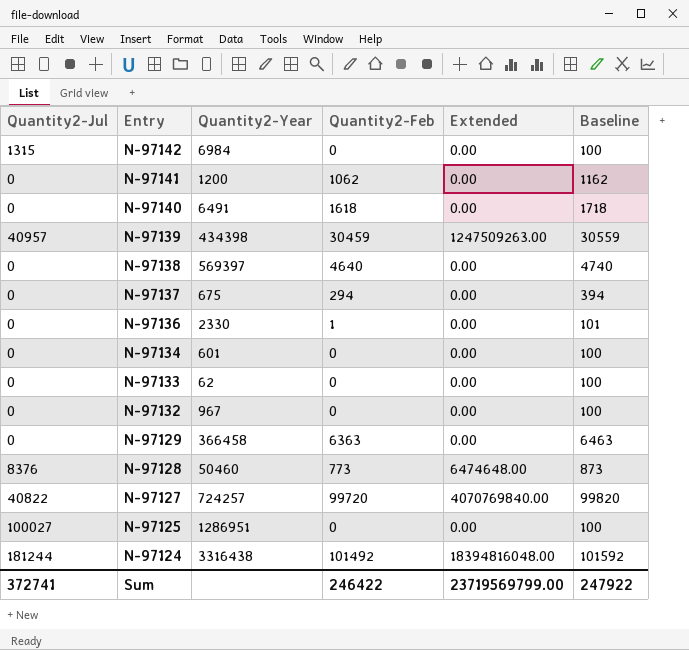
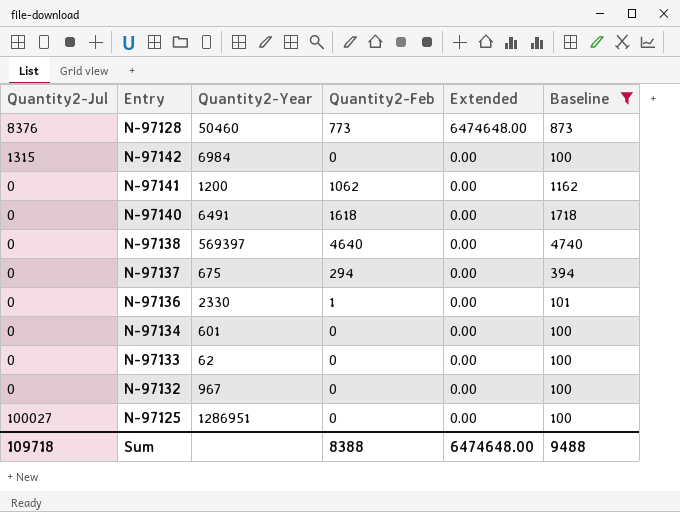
filter: none -> Baseline <= 4740
row order: Entry descending -> Extended descending
Sum | Quantity2-Jul: 372741 -> 109718
Sum | Quantity2-Feb: 246422 -> 8388
Sum | Extended: 23719569799.00 -> 6474648.00
Sum | Baseline: 247922 -> 9488

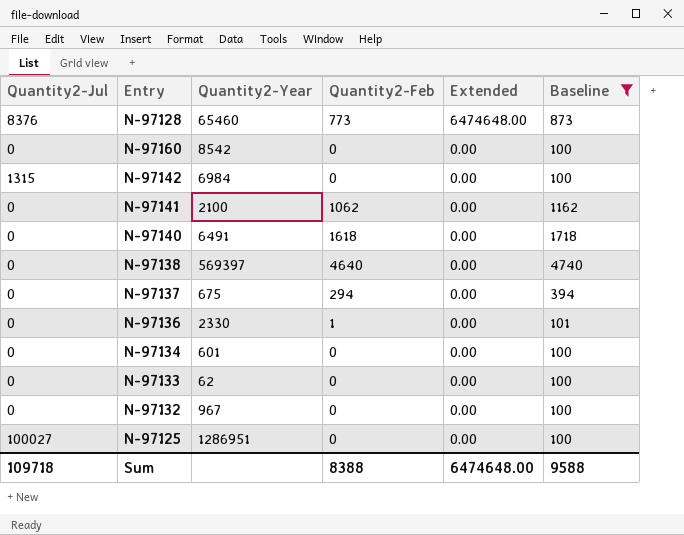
N-97128 | Quantity2-Year: 50460 -> 65460
row N-97160: none -> 0 | 8542 | 0 | 0.00 | 100
N-97141 | Quantity2-Year: 1200 -> 2100
Sum | Baseline: 9488 -> 9588

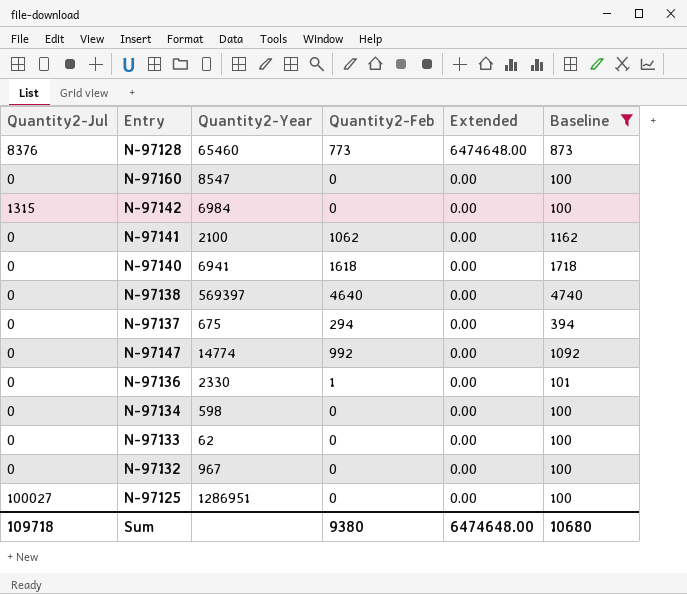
N-97160 | Quantity2-Year: 8542 -> 8547
N-97140 | Quantity2-Year: 6491 -> 6941
row N-97147: none -> 0 | 14774 | 992 | 0.00 | 1092
N-97134 | Quantity2-Year: 601 -> 598
Sum | Quantity2-Feb: 8388 -> 9380
Sum | Baseline: 9588 -> 10680

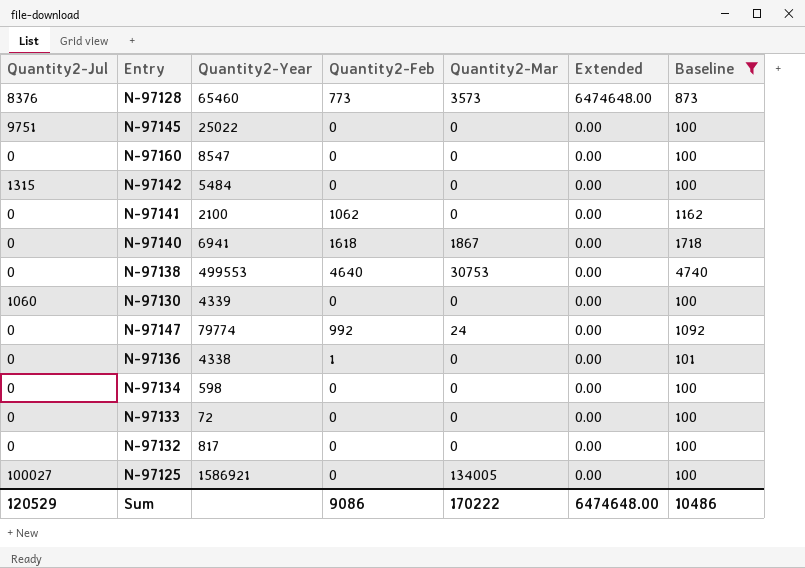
column Quantity2-Mar | position: none -> 5
row N-97137: 0 | 675 | 294 | 0.00 | 394 -> none
row N-97145: none -> 9751 | 25022 | 0 | 0 | 0.00 | 100
N-97142 | Quantity2-Year: 6984 -> 5484
N-97138 | Quantity2-Year: 569397 -> 499553
row N-97130: none -> 1060 | 4339 | 0 | 0 | 0.00 | 100
N-97147 | Quantity2-Year: 14774 -> 79774
N-97136 | Quantity2-Year: 2330 -> 4338
N-97133 | Quantity2-Year: 62 -> 72
N-97132 | Quantity2-Year: 967 -> 817
N-97125 | Quantity2-Year: 1286951 -> 1586921
Sum | Quantity2-Jul: 109718 -> 120529
Sum | Quantity2-Feb: 9380 -> 9086
Sum | Baseline: 10680 -> 10486

